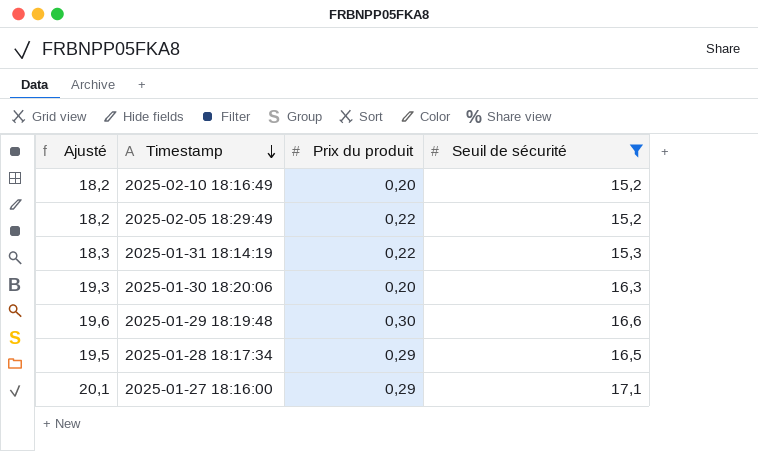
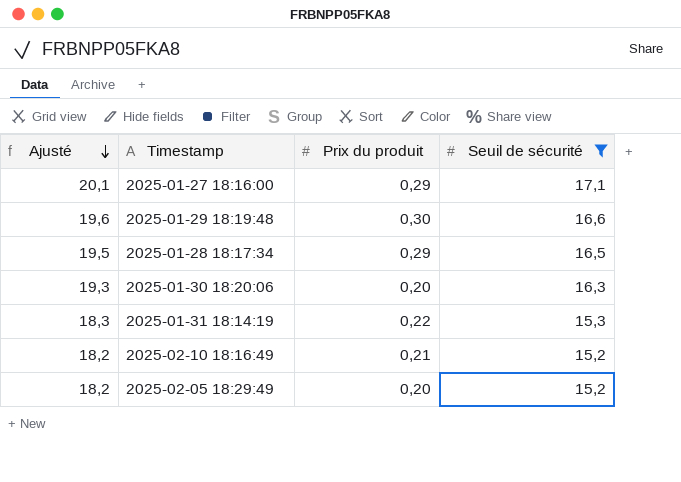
row order: Timestamp descending -> Ajusté descending
2025-02-10 18:16:49 | Prix du produit: 0,20 -> 0,21
2025-02-05 18:29:49 | Prix du produit: 0,22 -> 0,20

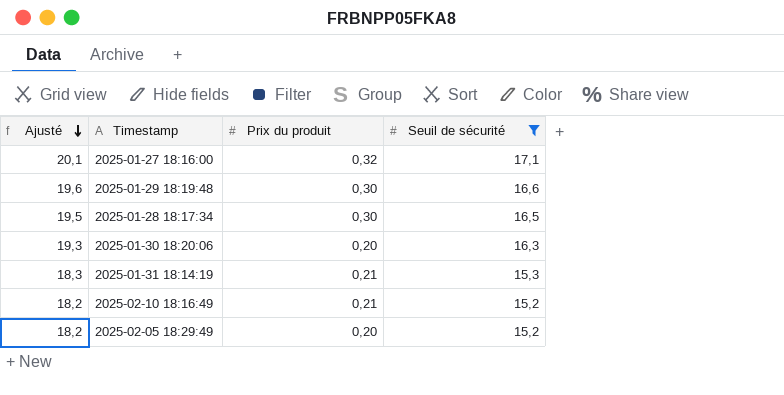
2025-01-27 18:16:00 | Prix du produit: 0,29 -> 0,32
2025-01-28 18:17:34 | Prix du produit: 0,29 -> 0,30
2025-01-31 18:14:19 | Prix du produit: 0,22 -> 0,21

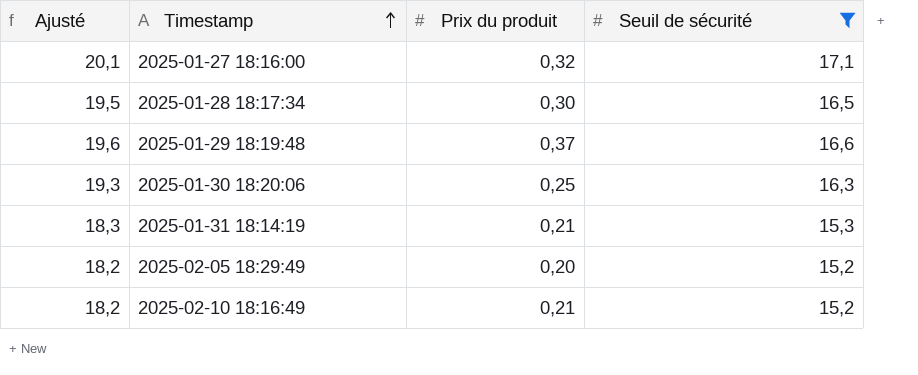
row order: Ajusté descending -> Timestamp ascending
2025-01-29 18:19:48 | Prix du produit: 0,30 -> 0,37
2025-01-30 18:20:06 | Prix du produit: 0,20 -> 0,25

